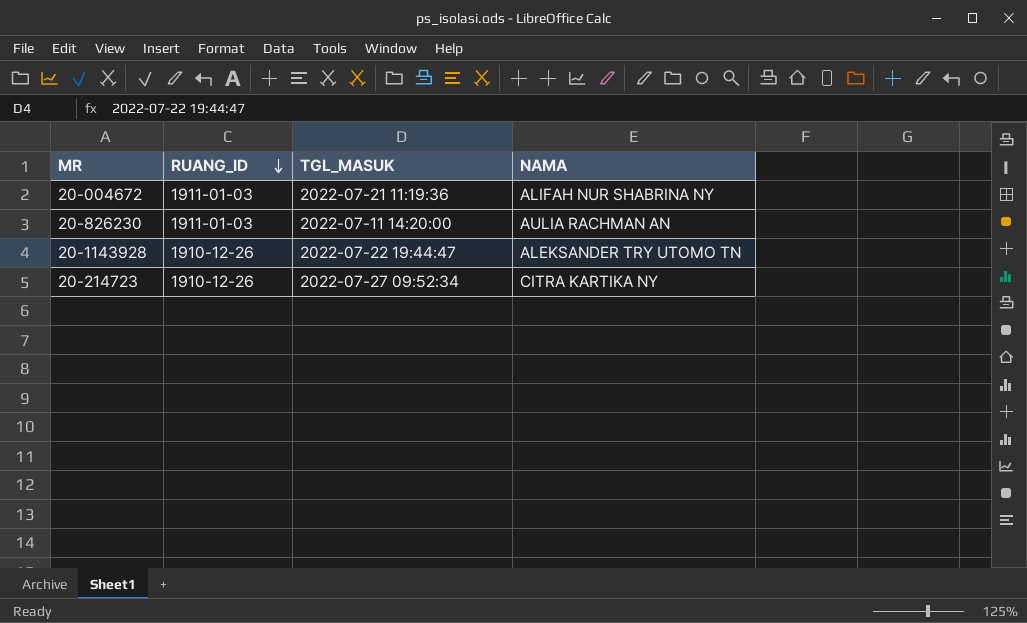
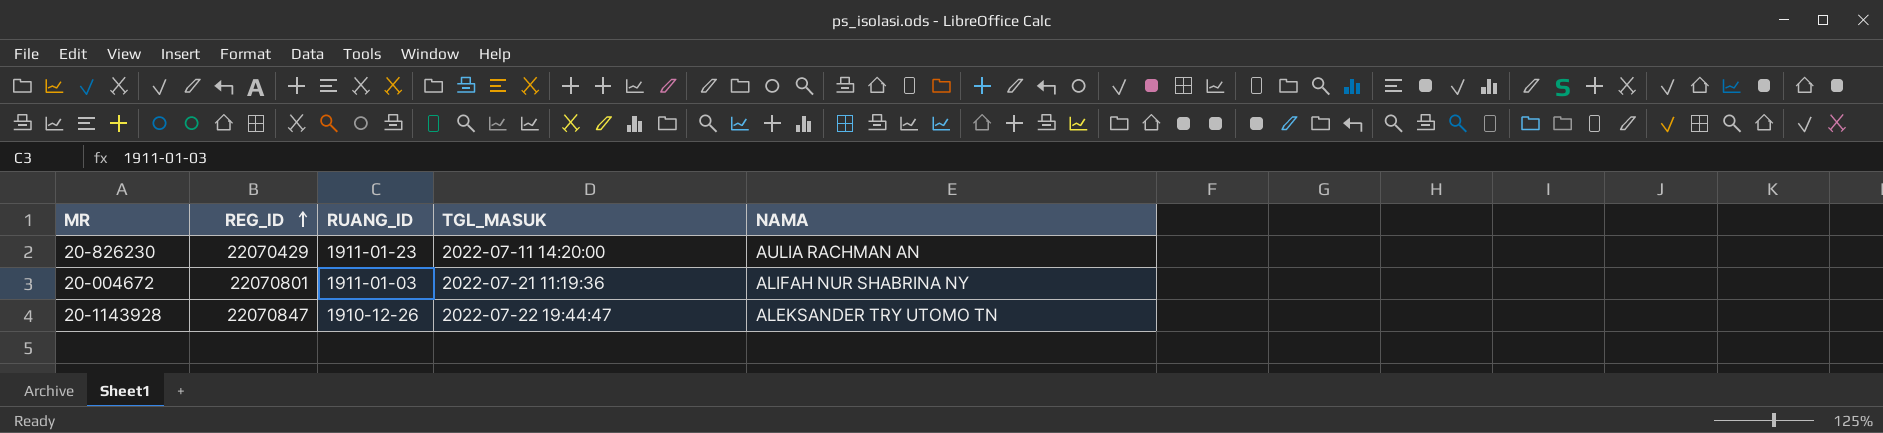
row order: RUANG_ID descending -> REG_ID ascending
column REG_ID | position: none -> 2
row 20-214723: 1910-12-26 | 2022-07-27 09:52:34 | CITRA KARTIKA NY -> none
20-826230 | RUANG_ID: 1911-01-03 -> 1911-01-23

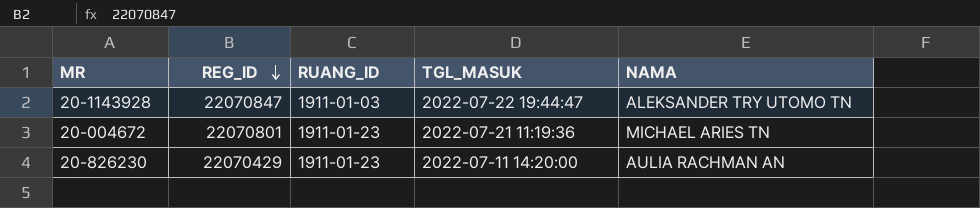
row order: REG_ID ascending -> REG_ID descending
20-1143928 | RUANG_ID: 1910-12-26 -> 1911-01-03
20-004672 | RUANG_ID: 1911-01-03 -> 1911-01-23
20-004672 | NAMA: ALIFAH NUR SHABRINA NY -> MICHAEL ARIES TN

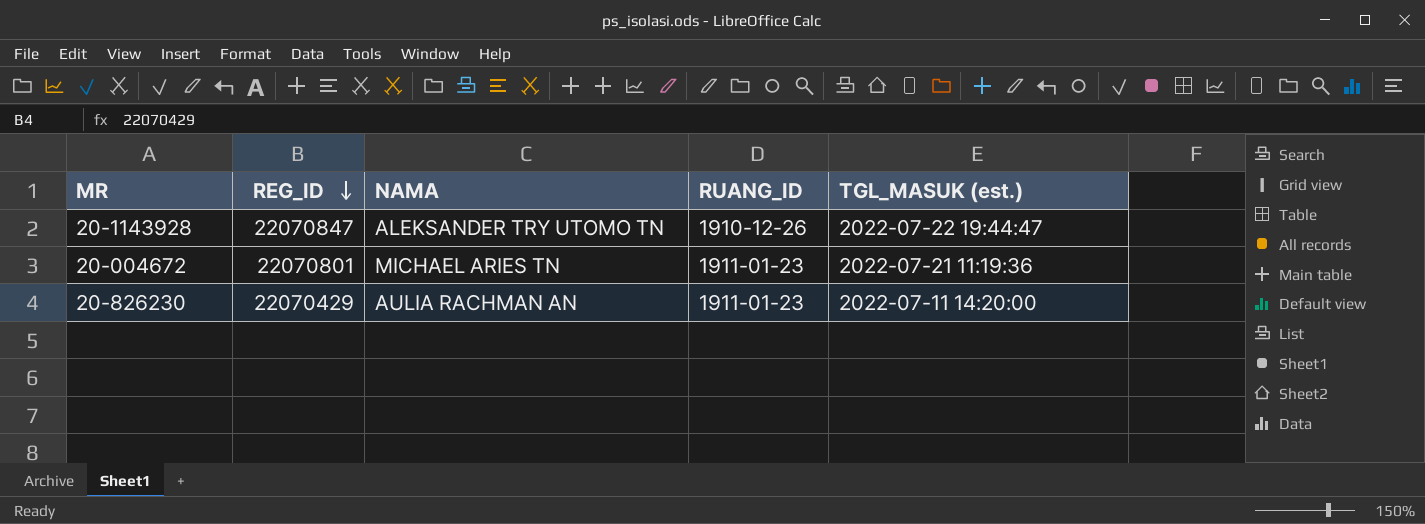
column NAMA | position: 5 -> 3
column name: TGL_MASUK -> TGL_MASUK (est.)
20-1143928 | RUANG_ID: 1911-01-03 -> 1910-12-26

